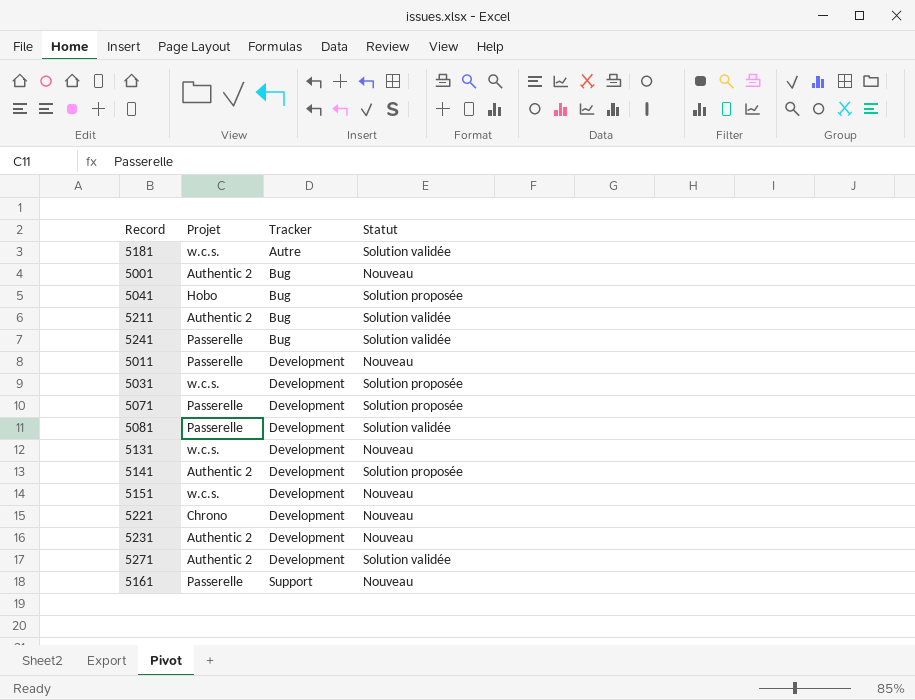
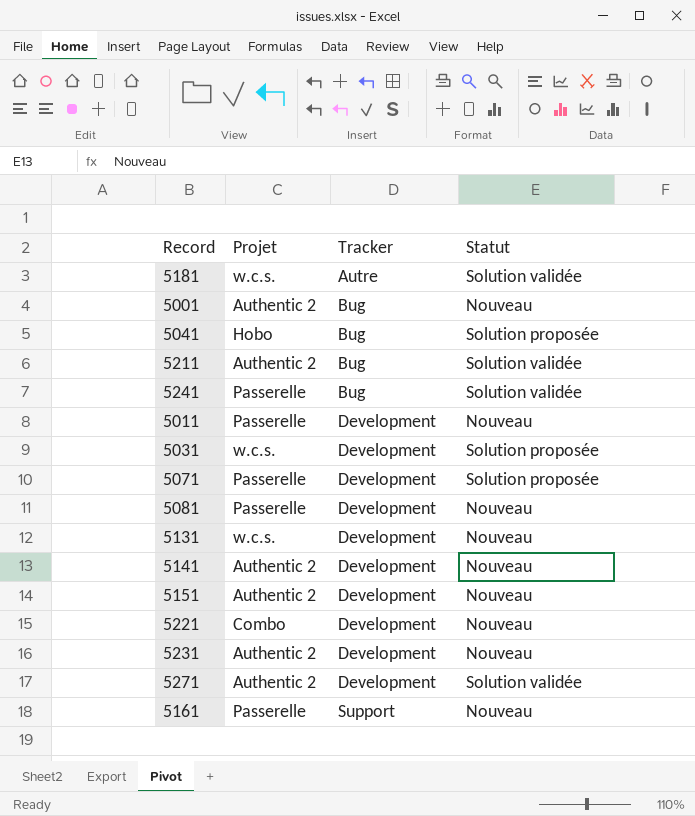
5081 | Statut: Solution validée -> Nouveau
5141 | Statut: Solution proposée -> Nouveau
5151 | Projet: w.c.s. -> Authentic 2
5221 | Projet: Chrono -> Combo

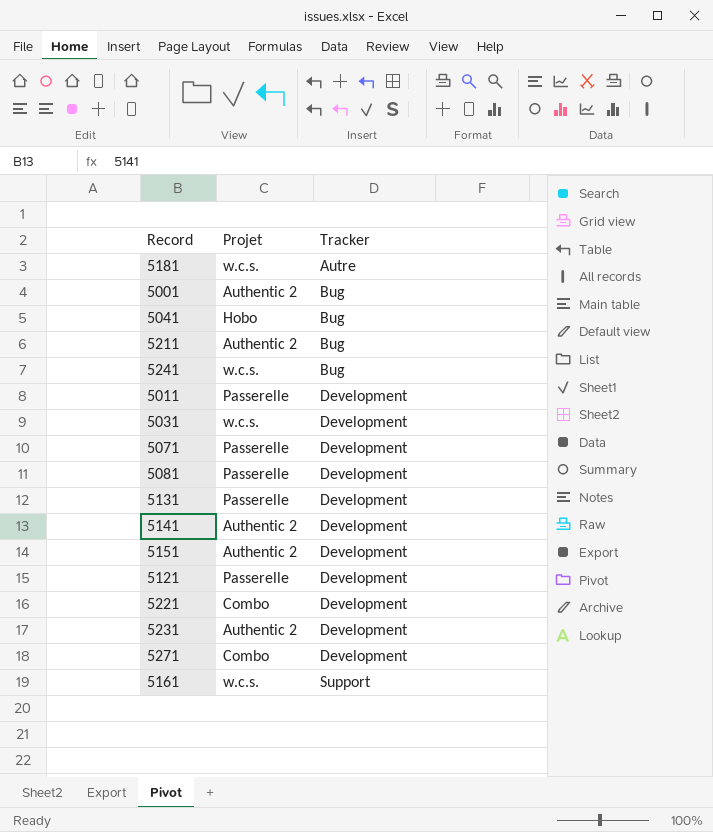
column Statut | position: 4 -> none
5241 | Projet: Passerelle -> w.c.s.
5131 | Projet: w.c.s. -> Passerelle
row 5121: none -> Passerelle | Development
5271 | Projet: Authentic 2 -> Combo
5161 | Projet: Passerelle -> w.c.s.

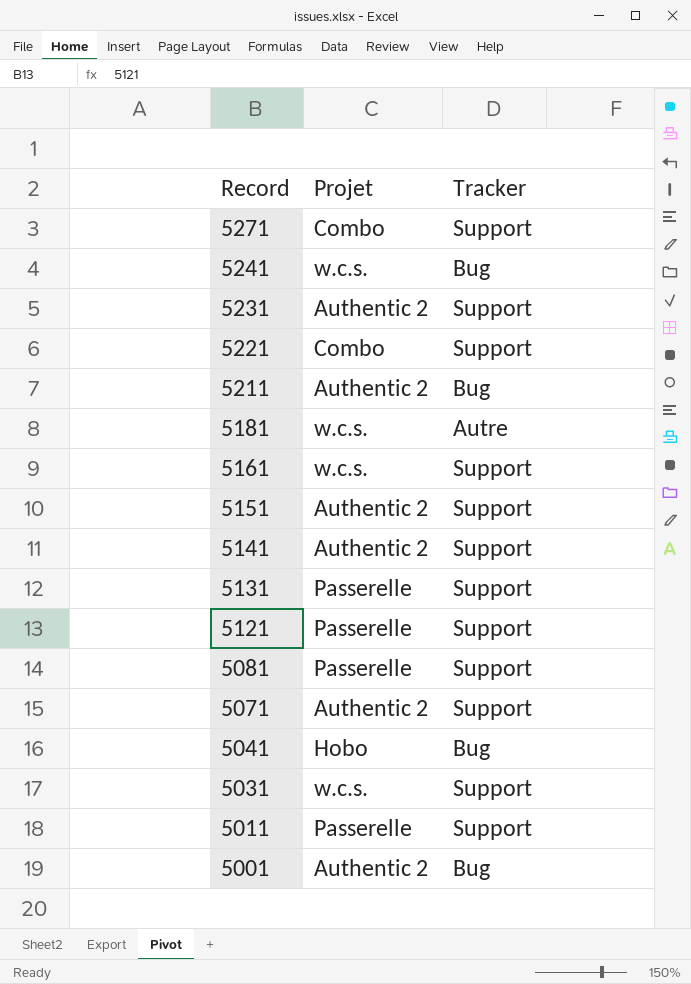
row order: Tracker ascending -> Record descending
5271 | Tracker: Development -> Support
5231 | Tracker: Development -> Support
5221 | Tracker: Development -> Support
5151 | Tracker: Development -> Support
5141 | Tracker: Development -> Support
5131 | Tracker: Development -> Support
5121 | Tracker: Development -> Support
5081 | Tracker: Development -> Support
5071 | Projet: Passerelle -> Authentic 2
5071 | Tracker: Development -> Support
5031 | Tracker: Development -> Support
5011 | Tracker: Development -> Support

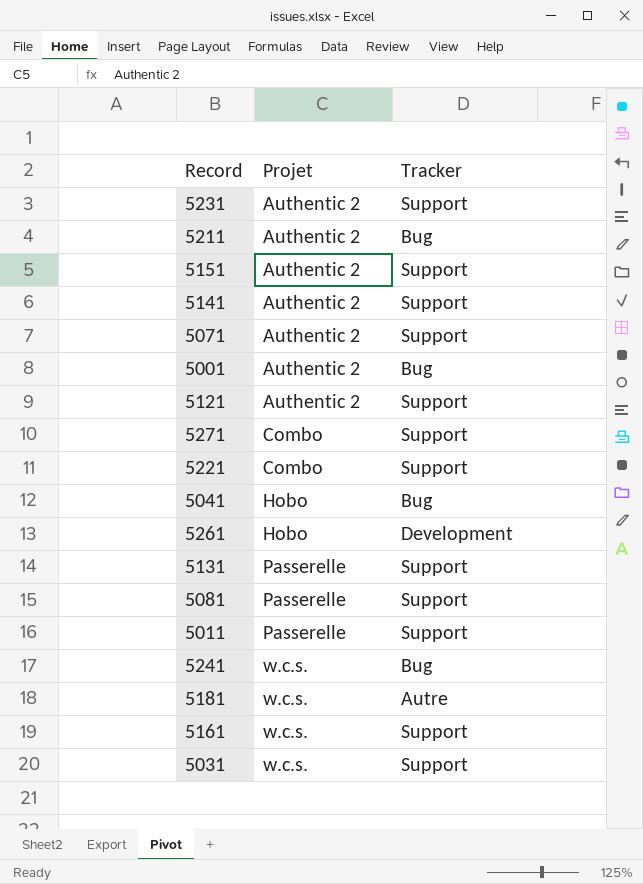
row order: Record descending -> Projet ascending
5121 | Projet: Passerelle -> Authentic 2
row 5261: none -> Hobo | Development

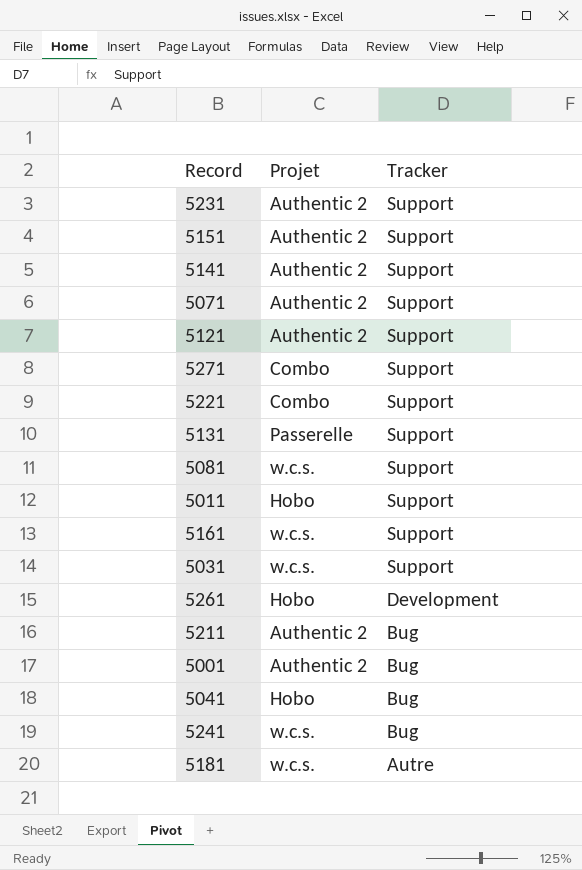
row order: Projet ascending -> Tracker descending
5081 | Projet: Passerelle -> w.c.s.
5011 | Projet: Passerelle -> Hobo

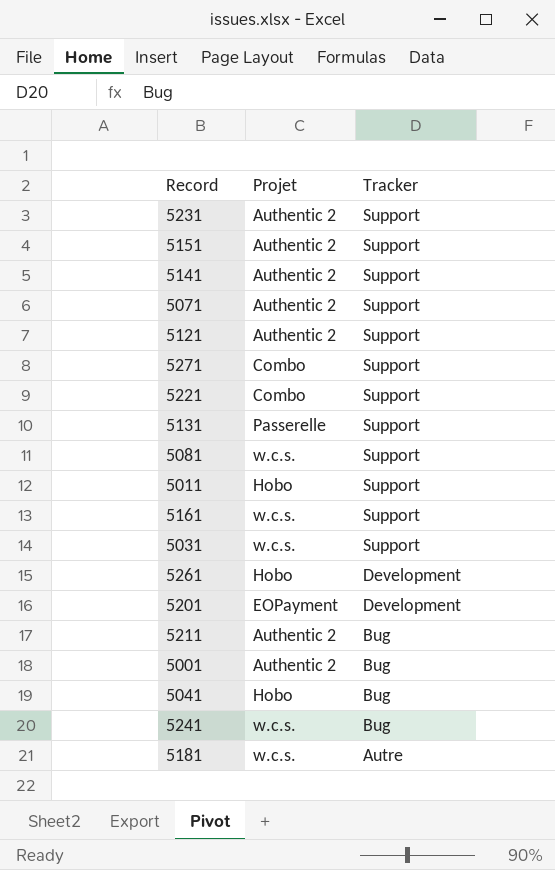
row 5201: none -> EOPayment | Development

